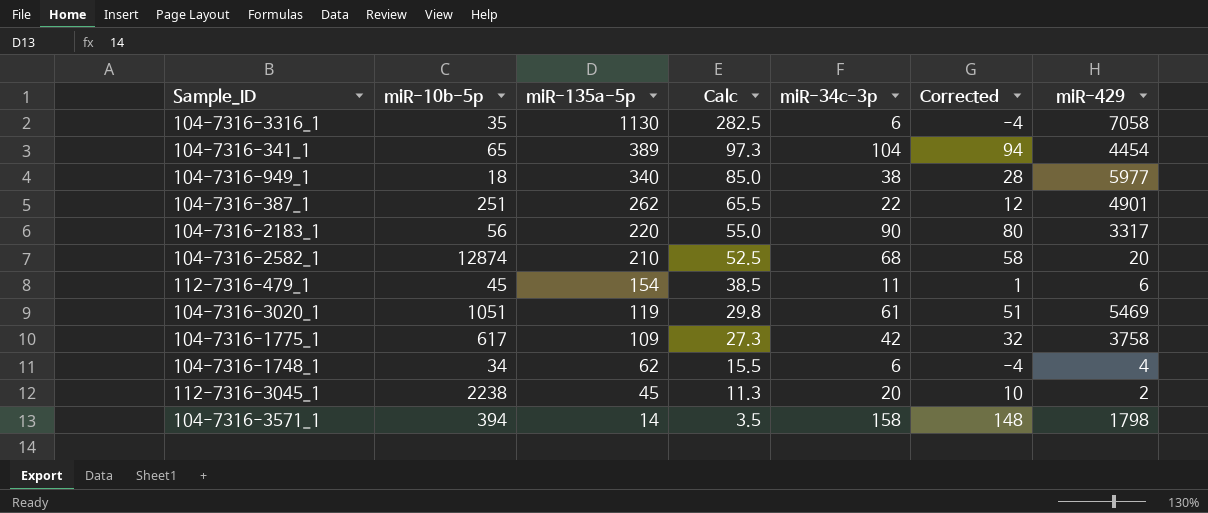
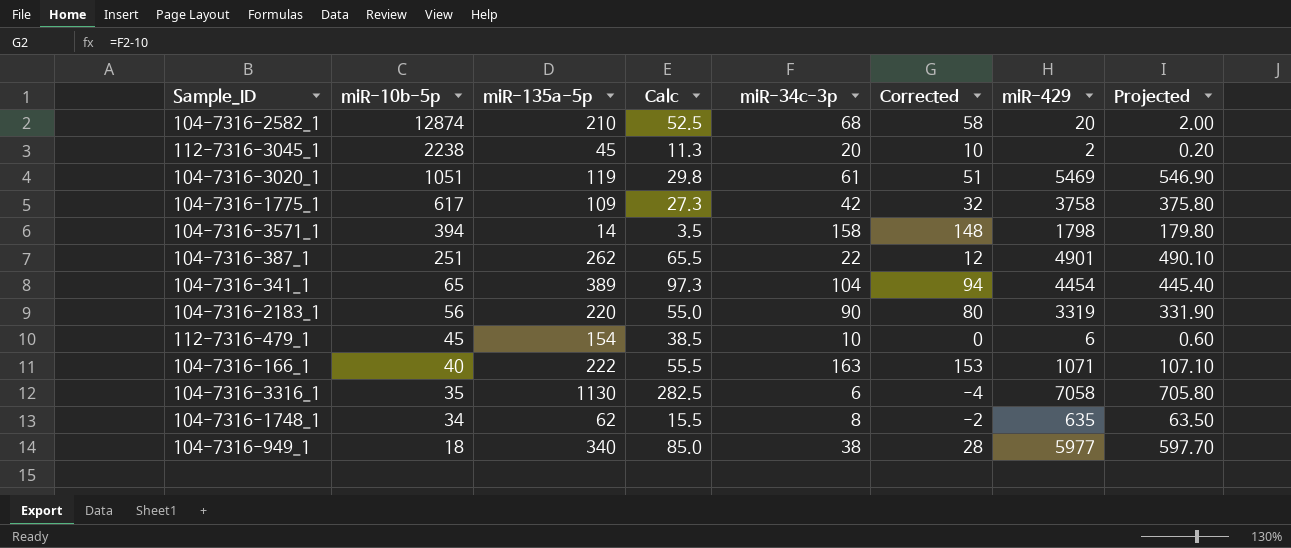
row order: miR-135a-5p descending -> miR-10b-5p descending
column Projected | formula: none -> [miR-429] * 0.1
104-7316-2183_1 | miR-429: 3317 -> 3319
112-7316-479_1 | miR-34c-3p: 11 -> 10
112-7316-479_1 | Corrected: 1 -> 0
row 104-7316-166_1: none -> 40 | 222 | 55.5 | 163 | 153 | 1071 | 107.10
104-7316-1748_1 | miR-34c-3p: 6 -> 8
104-7316-1748_1 | Corrected: -4 -> -2
104-7316-1748_1 | miR-429: 4 -> 635

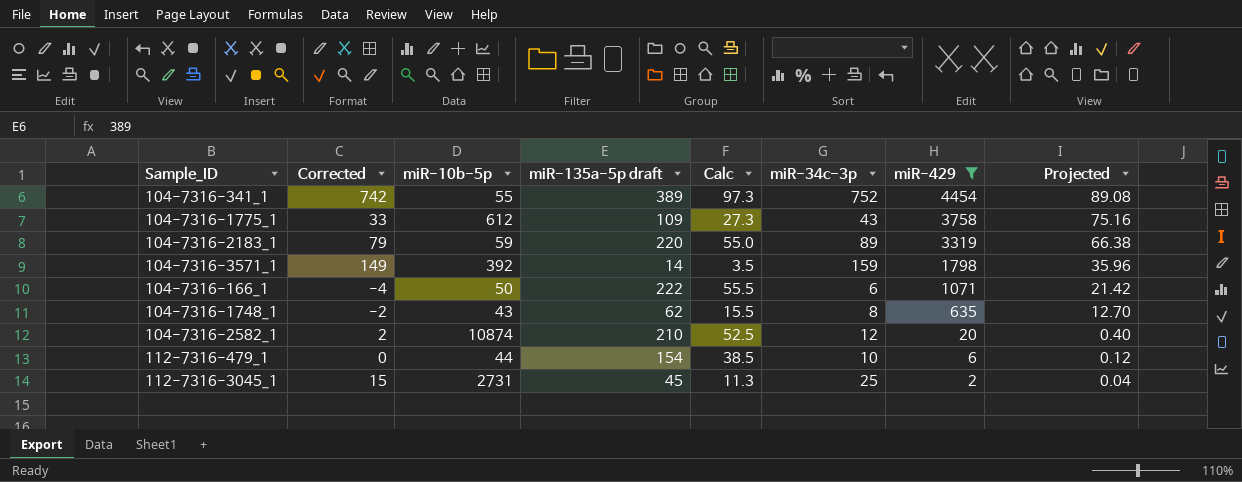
filter: none -> miR-429 <= 4454
row order: miR-10b-5p descending -> miR-429 descending
column Corrected | position: 6 -> 2
column name: miR-135a-5p -> miR-135a-5p draft
column Projected | formula: [miR-429] * 0.1 -> [miR-429] * 0.02
104-7316-341_1 | Corrected: 94 -> 742
104-7316-341_1 | miR-10b-5p: 65 -> 55
104-7316-341_1 | miR-34c-3p: 104 -> 752
104-7316-1775_1 | Corrected: 32 -> 33
104-7316-1775_1 | miR-10b-5p: 617 -> 612
104-7316-1775_1 | miR-34c-3p: 42 -> 43
104-7316-2183_1 | Corrected: 80 -> 79
104-7316-2183_1 | miR-10b-5p: 56 -> 59
104-7316-2183_1 | miR-34c-3p: 90 -> 89
104-7316-3571_1 | Corrected: 148 -> 149
104-7316-3571_1 | miR-10b-5p: 394 -> 392
104-7316-3571_1 | miR-34c-3p: 158 -> 159
104-7316-166_1 | Corrected: 153 -> -4
104-7316-166_1 | miR-10b-5p: 40 -> 50
104-7316-166_1 | miR-34c-3p: 163 -> 6
104-7316-1748_1 | miR-10b-5p: 34 -> 43
104-7316-2582_1 | Corrected: 58 -> 2
104-7316-2582_1 | miR-10b-5p: 12874 -> 10874
104-7316-2582_1 | miR-34c-3p: 68 -> 12
112-7316-479_1 | miR-10b-5p: 45 -> 44
112-7316-3045_1 | Corrected: 10 -> 15
112-7316-3045_1 | miR-10b-5p: 2238 -> 2731
112-7316-3045_1 | miR-34c-3p: 20 -> 25

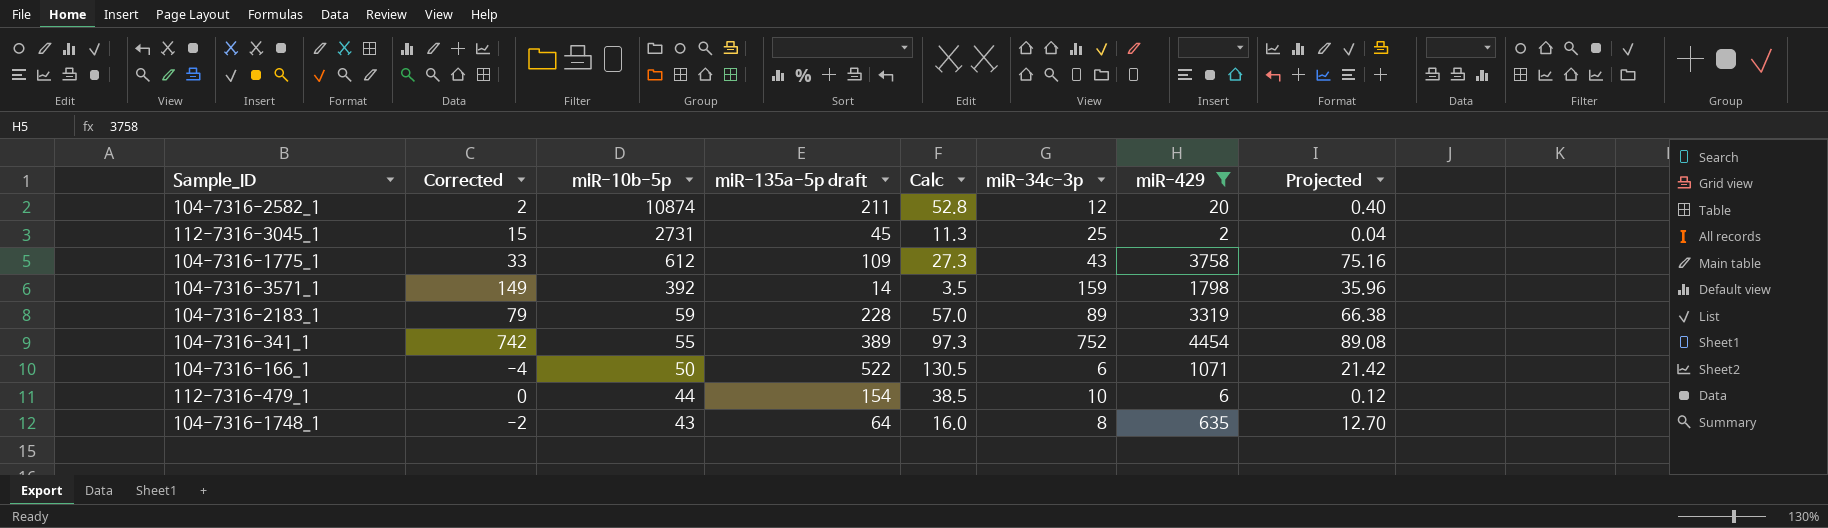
row order: miR-429 descending -> miR-10b-5p descending
104-7316-2582_1 | miR-135a-5p draft: 210 -> 211
104-7316-2582_1 | Calc: 52.5 -> 52.8
104-7316-2183_1 | miR-135a-5p draft: 220 -> 228
104-7316-2183_1 | Calc: 55.0 -> 57.0
104-7316-166_1 | miR-135a-5p draft: 222 -> 522
104-7316-166_1 | Calc: 55.5 -> 130.5
104-7316-1748_1 | miR-135a-5p draft: 62 -> 64
104-7316-1748_1 | Calc: 15.5 -> 16.0

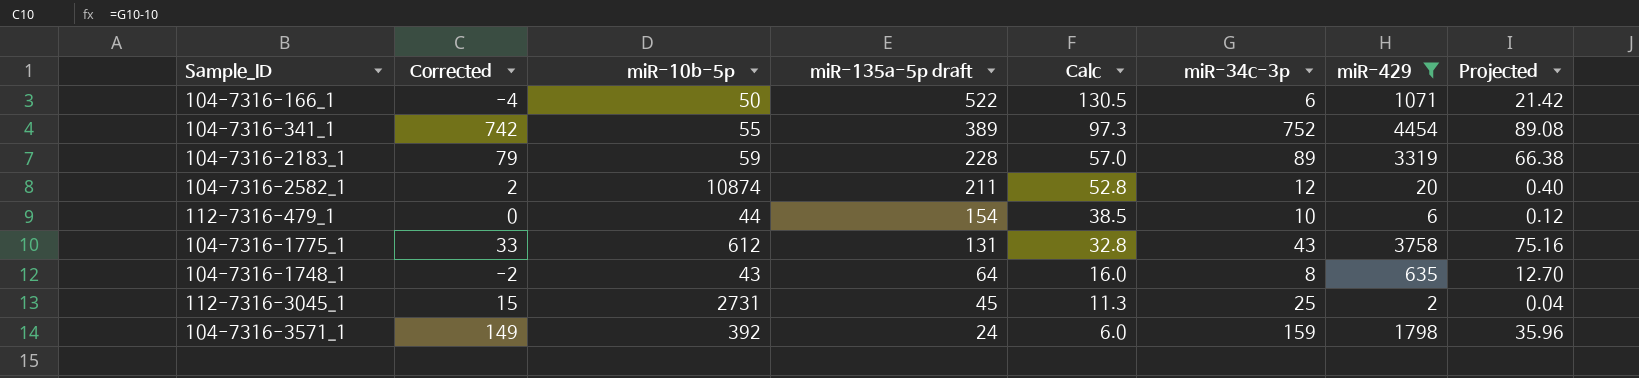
row order: miR-10b-5p descending -> miR-135a-5p draft descending
104-7316-1775_1 | miR-135a-5p draft: 109 -> 131
104-7316-1775_1 | Calc: 27.3 -> 32.8
104-7316-3571_1 | miR-135a-5p draft: 14 -> 24
104-7316-3571_1 | Calc: 3.5 -> 6.0

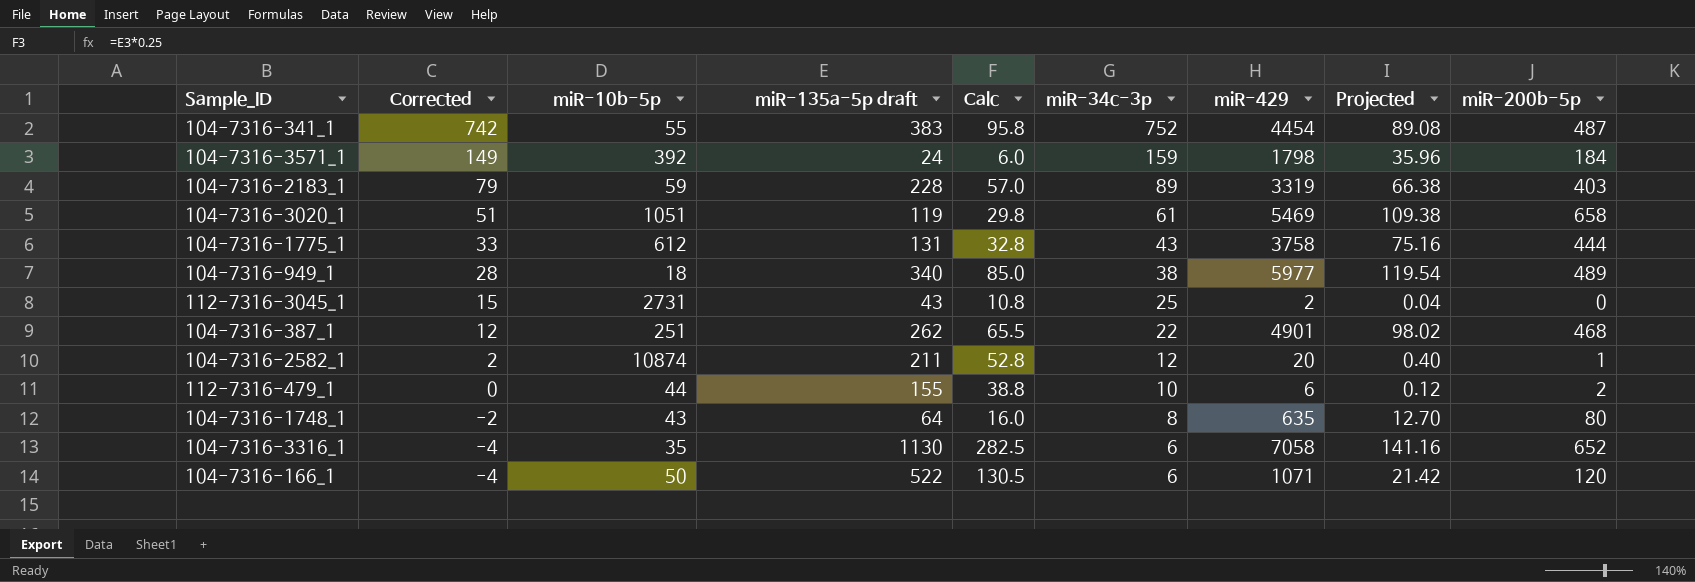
filter: miR-429 <= 4454 -> none
row order: miR-135a-5p draft descending -> Corrected descending
column miR-200b-5p | position: none -> 9
104-7316-341_1 | miR-135a-5p draft: 389 -> 383
104-7316-341_1 | Calc: 97.3 -> 95.8
112-7316-3045_1 | miR-135a-5p draft: 45 -> 43
112-7316-3045_1 | Calc: 11.3 -> 10.8
112-7316-479_1 | miR-135a-5p draft: 154 -> 155
112-7316-479_1 | Calc: 38.5 -> 38.8

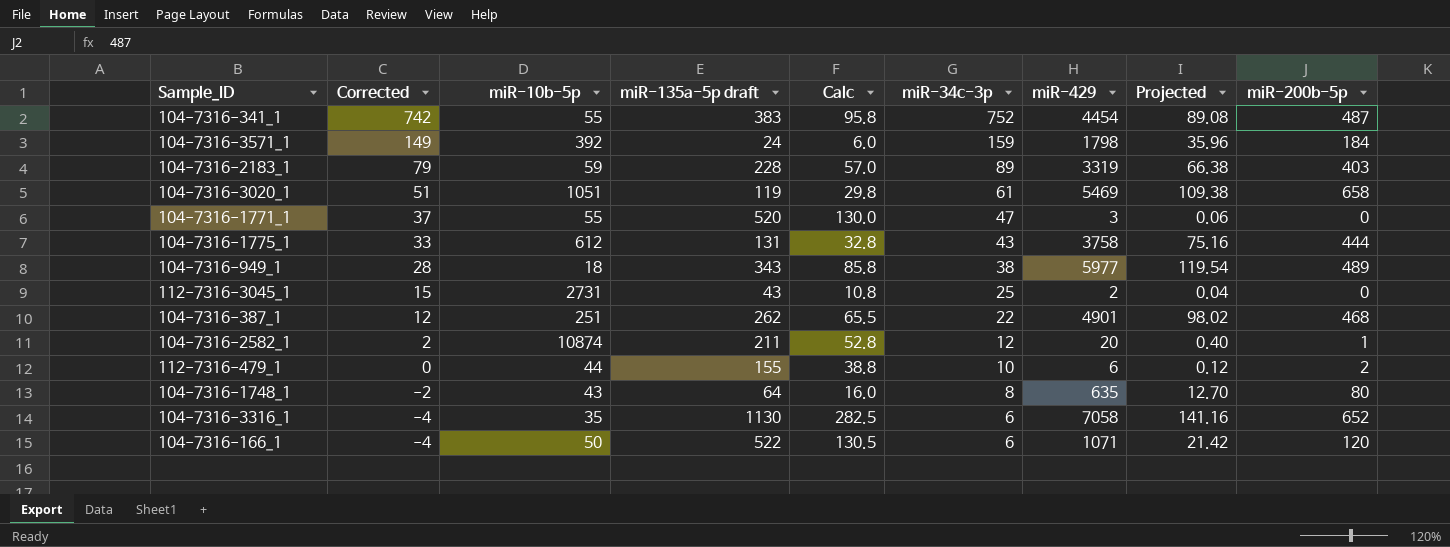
row 104-7316-1771_1: none -> 37 | 55 | 520 | 130.0 | 47 | 3 | 0.06 | 0
104-7316-949_1 | miR-135a-5p draft: 340 -> 343
104-7316-949_1 | Calc: 85.0 -> 85.8

